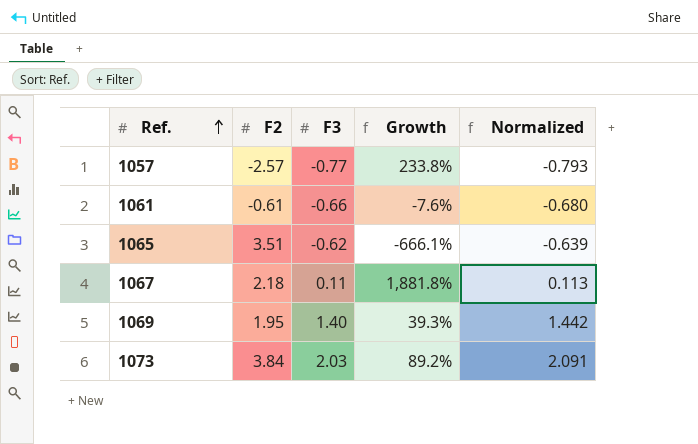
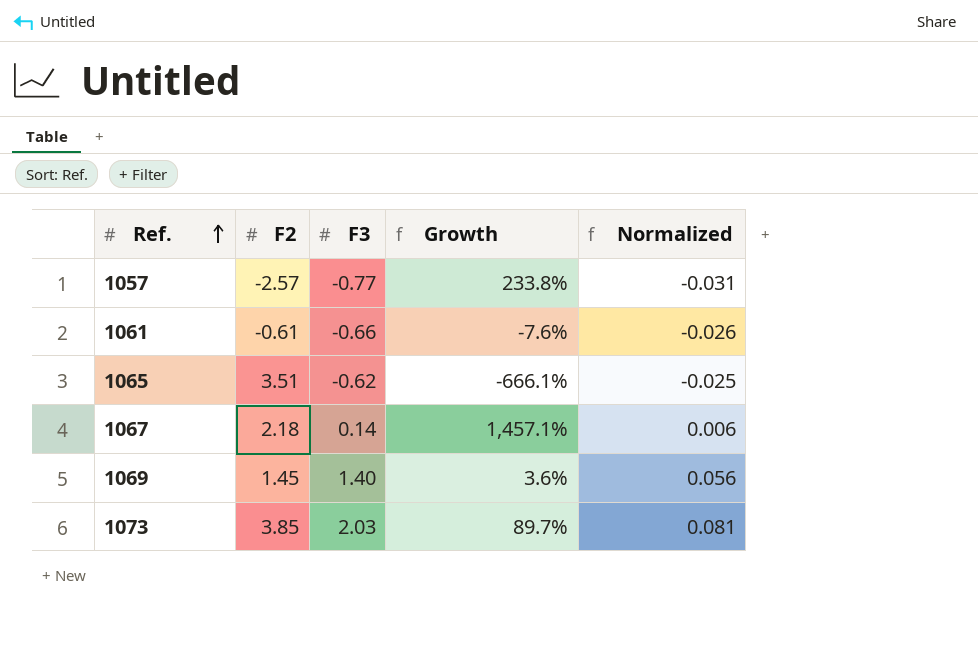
column Normalized | formula: [F3] * 1.03 -> [F3] * 0.04
1067 | F3: 0.11 -> 0.14
1067 | Growth: 1,881.8% -> 1,457.1%
1069 | F2: 1.95 -> 1.45
1069 | Growth: 39.3% -> 3.6%
1073 | F2: 3.84 -> 3.85
1073 | Growth: 89.2% -> 89.7%

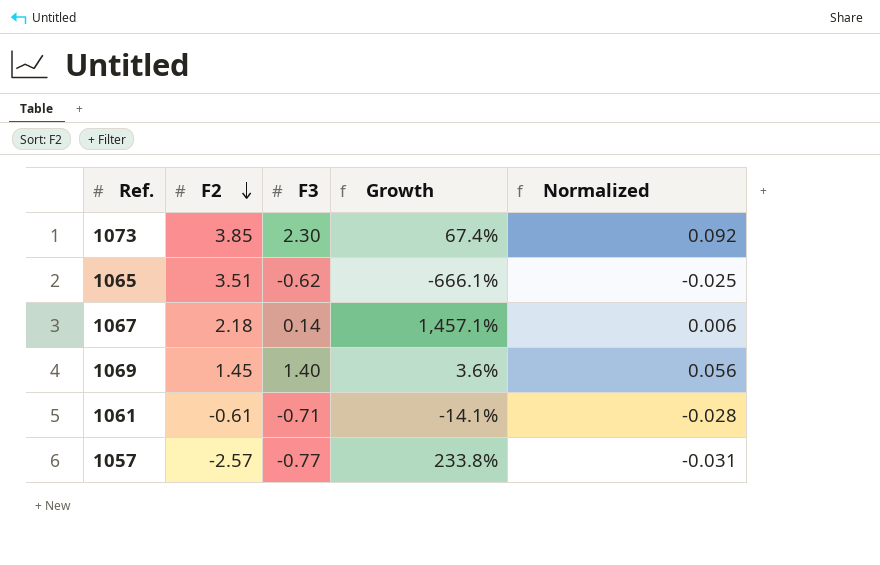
row order: Ref. ascending -> F2 descending
1073 | F3: 2.03 -> 2.30
1073 | Growth: 89.7% -> 67.4%
1073 | Normalized: 0.081 -> 0.092
1061 | F3: -0.66 -> -0.71
1061 | Growth: -7.6% -> -14.1%
1061 | Normalized: -0.026 -> -0.028

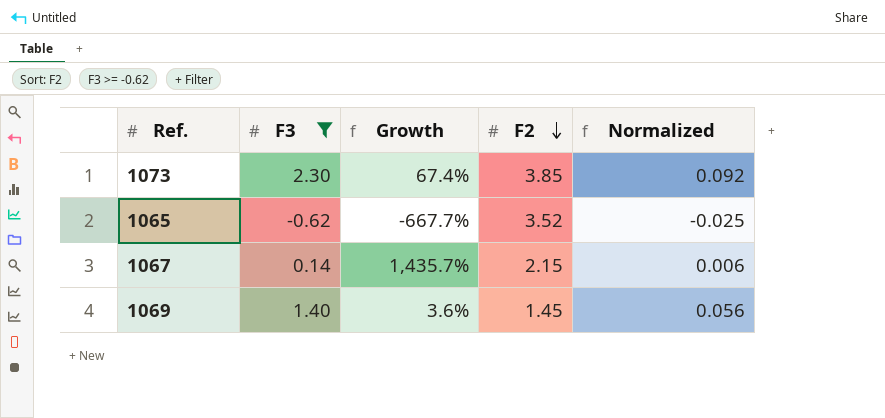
filter: none -> F3 >= -0.62
column F2 | position: 2 -> 4
1065 | Growth: -666.1% -> -667.7%
1065 | F2: 3.51 -> 3.52
1067 | Growth: 1,457.1% -> 1,435.7%
1067 | F2: 2.18 -> 2.15

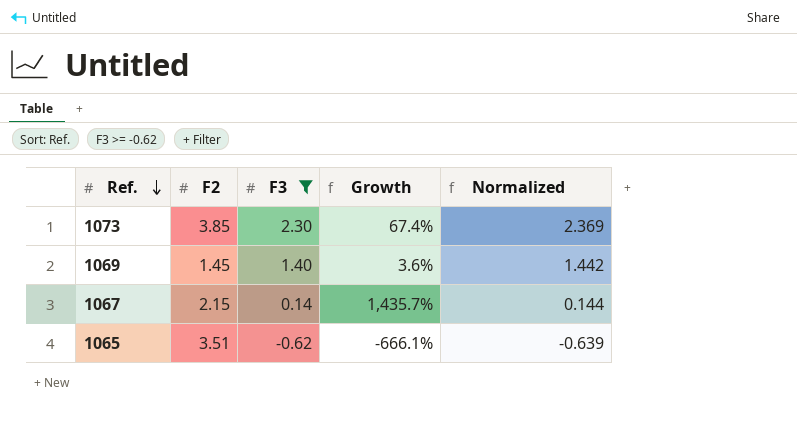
row order: F2 descending -> Ref. descending
column F2 | position: 4 -> 2
column Normalized | formula: [F3] * 0.04 -> [F3] * 1.03
1065 | F2: 3.52 -> 3.51
1065 | Growth: -667.7% -> -666.1%

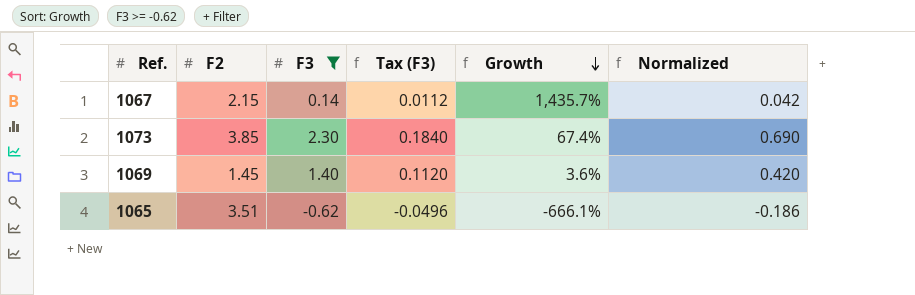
row order: Ref. descending -> Growth descending
column Tax (F3) | formula: none -> [F3] * 0.08
column Normalized | formula: [F3] * 1.03 -> [F3] * 0.3

